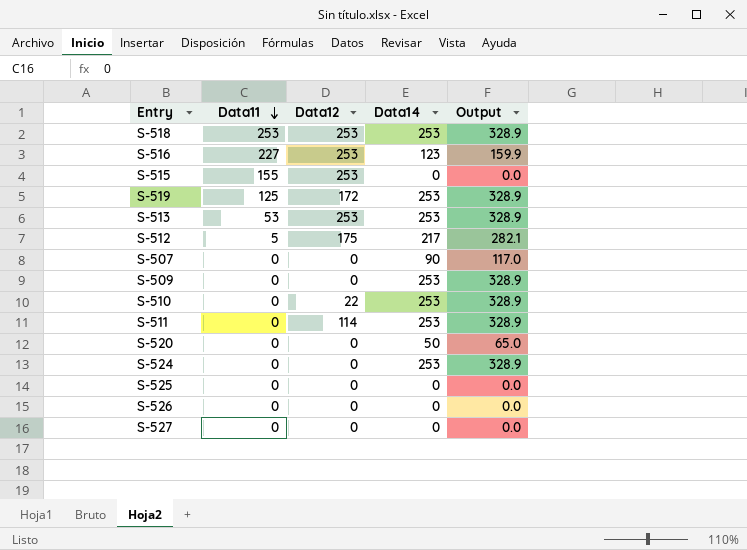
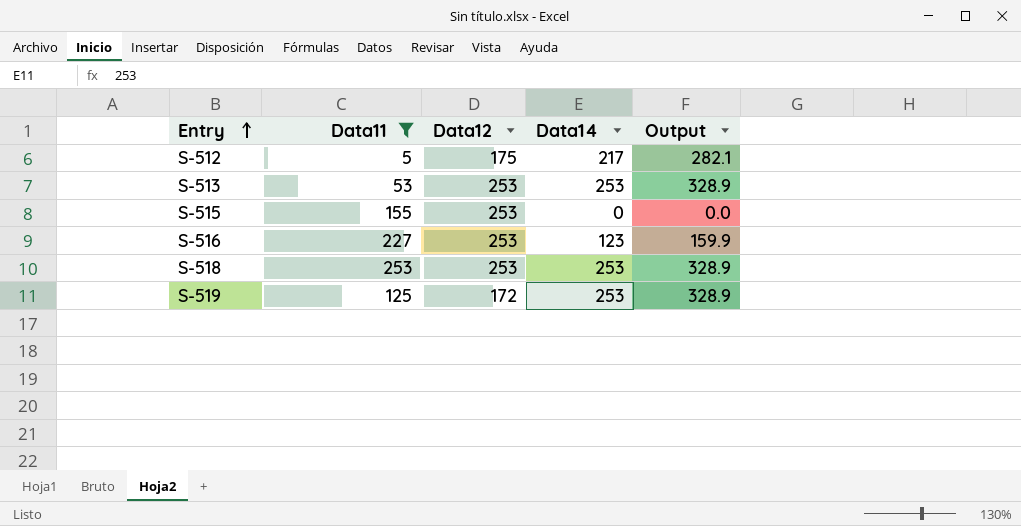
filter: none -> Data11 != 0
row order: Data11 descending -> Entry ascending

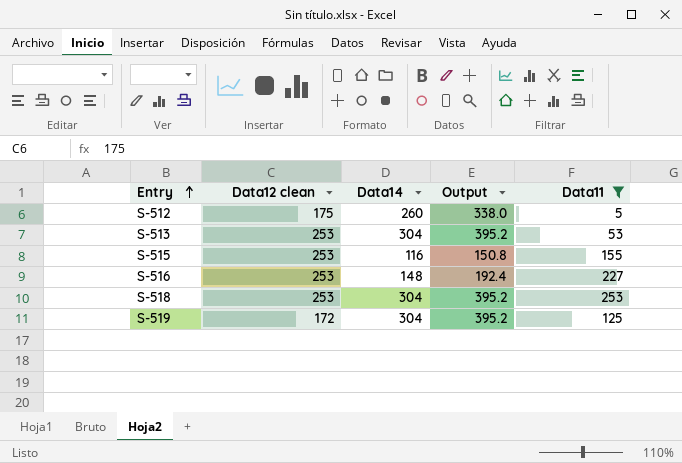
column name: Data12 -> Data12 clean
column Data11 | position: 2 -> 5
S-512 | Data14: 217 -> 260
S-512 | Output: 282.1 -> 338.0
S-513 | Data14: 253 -> 304
S-513 | Output: 328.9 -> 395.2
S-515 | Data14: 0 -> 116
S-515 | Output: 0.0 -> 150.8
S-516 | Data14: 123 -> 148
S-516 | Output: 159.9 -> 192.4
S-518 | Data14: 253 -> 304
S-518 | Output: 328.9 -> 395.2
S-519 | Data14: 253 -> 304
S-519 | Output: 328.9 -> 395.2

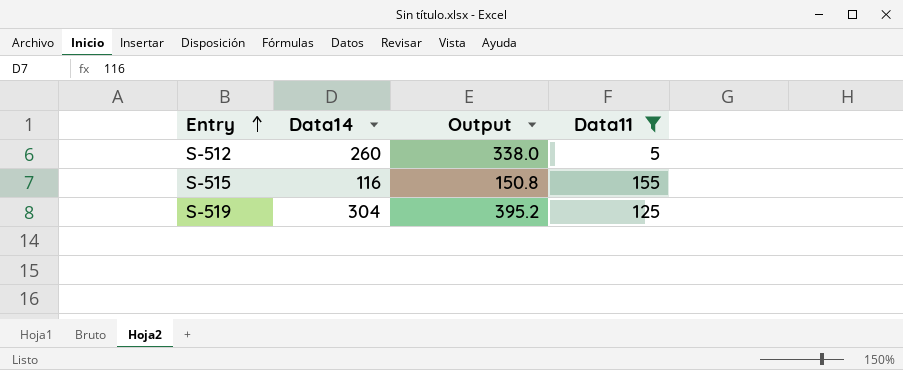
column Data12 clean | position: 2 -> none
row S-513: 253 | 304 | 395.2 | 53 -> none
row S-516: 253 | 148 | 192.4 | 227 -> none
row S-518: 253 | 304 | 395.2 | 253 -> none

